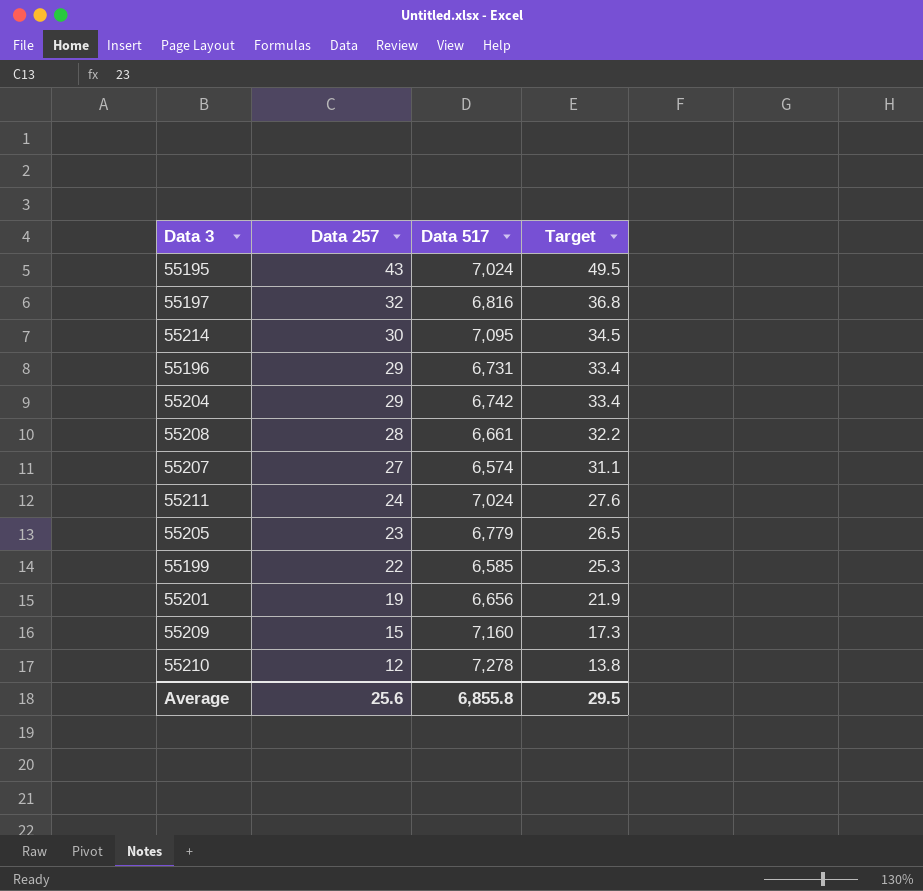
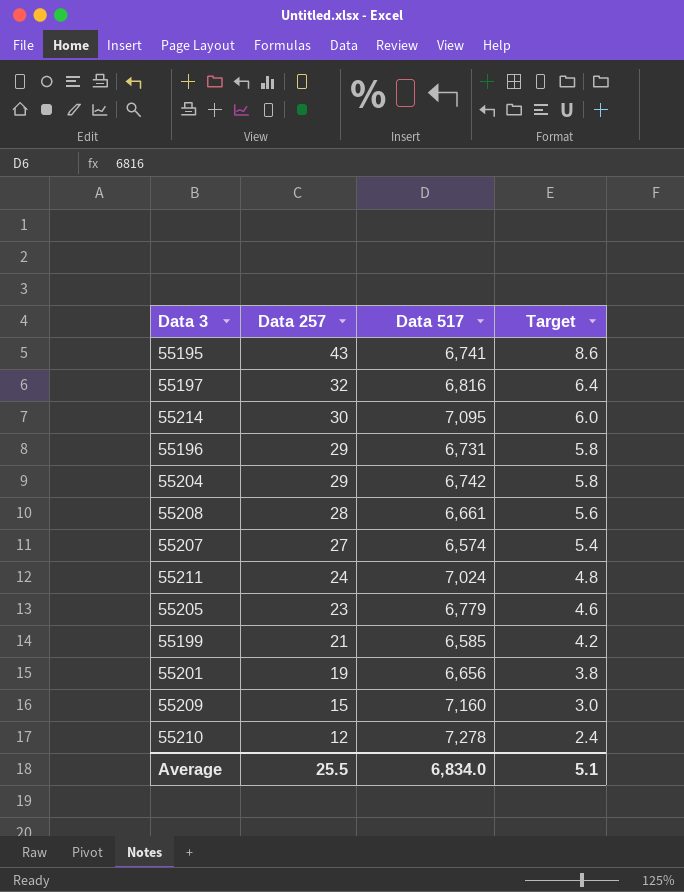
column Target | formula: [Data 257] * 1.15 -> [Data 257] * 0.2
55195 | Data 517: 7,024 -> 6,741
55199 | Data 257: 22 -> 21
Average | Data 257: 25.6 -> 25.5
Average | Data 517: 6,855.8 -> 6,834.0
Average | Target: 29.5 -> 5.1

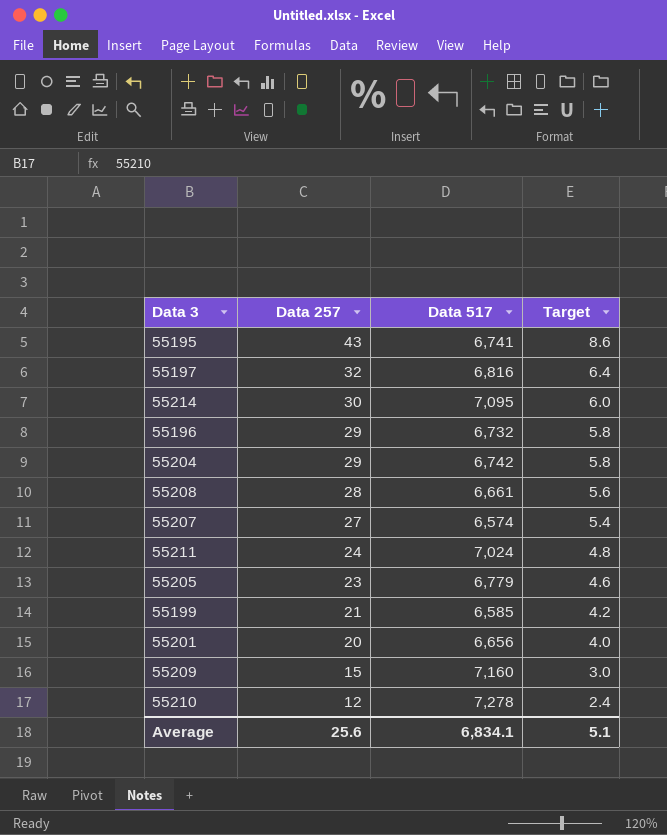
55196 | Data 517: 6,731 -> 6,732
55201 | Data 257: 19 -> 20
55201 | Target: 3.8 -> 4.0
Average | Data 257: 25.5 -> 25.6
Average | Data 517: 6,834.0 -> 6,834.1

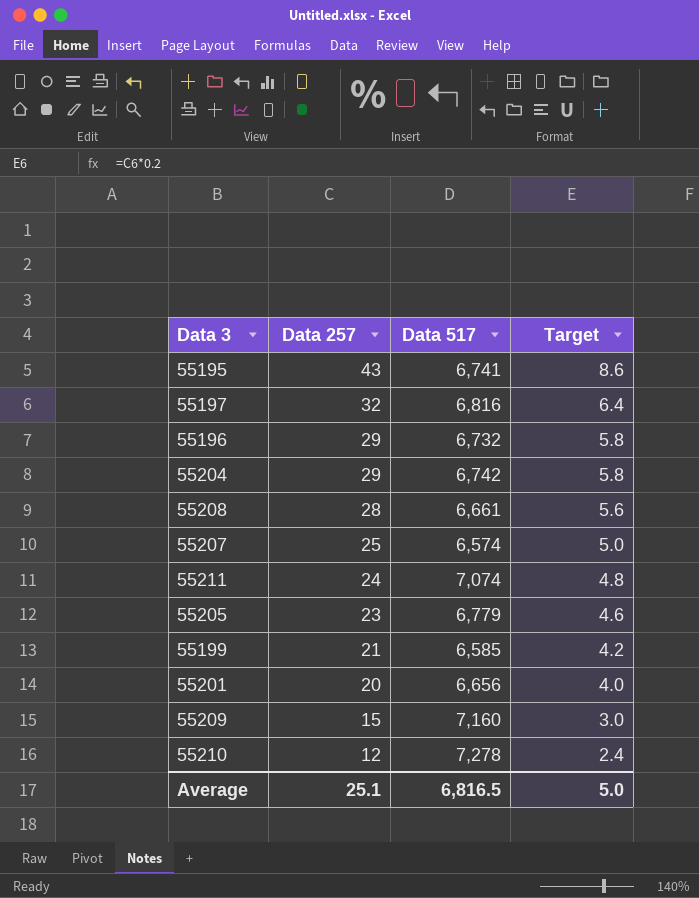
row 55214: 30 | 7,095 | 6.0 -> none
55207 | Data 257: 27 -> 25
55207 | Target: 5.4 -> 5.0
55211 | Data 517: 7,024 -> 7,074
Average | Data 257: 25.6 -> 25.1
Average | Data 517: 6,834.1 -> 6,816.5
Average | Target: 5.1 -> 5.0

